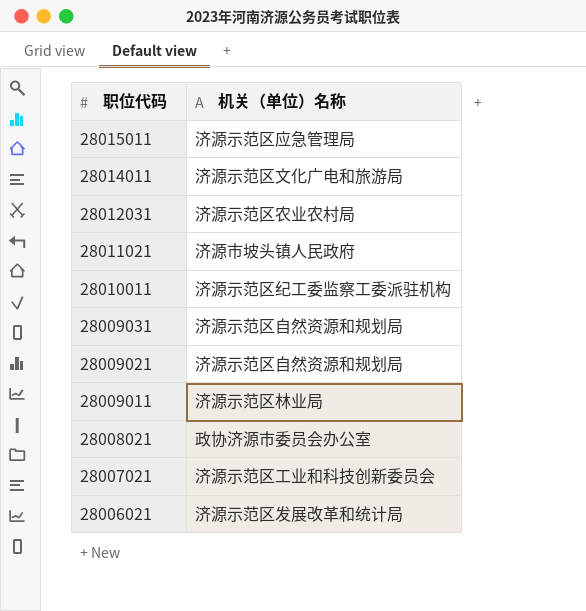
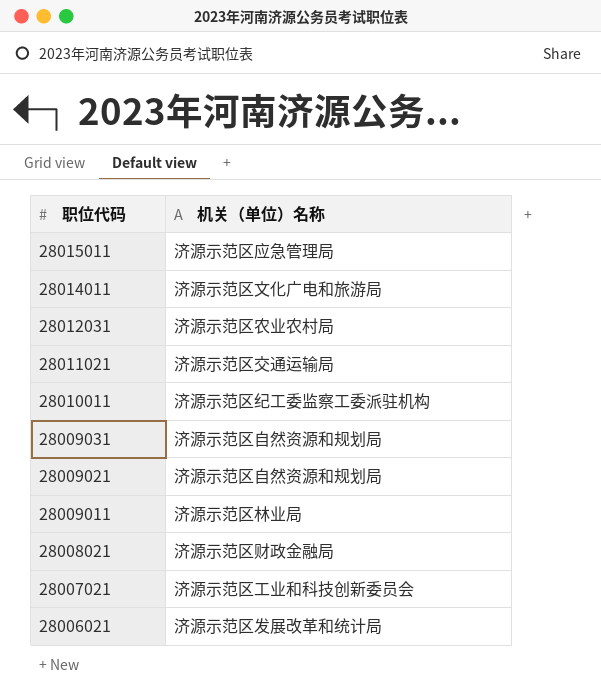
28011021 | 机关（单位）名称: 济源市坡头镇人民政府 -> 济源示范区交通运输局
28008021 | 机关（单位）名称: 政协济源市委员会办公室 -> 济源示范区财政金融局

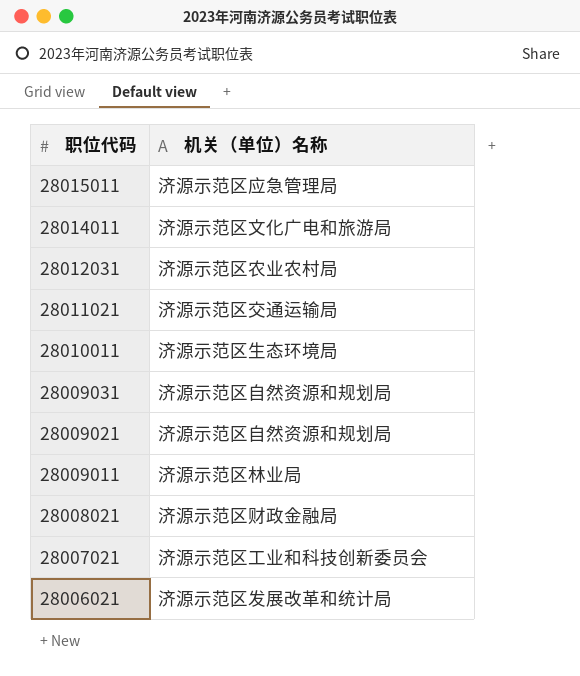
28010011 | 机关（单位）名称: 济源示范区纪工委监察工委派驻机构 -> 济源示范区生态环境局

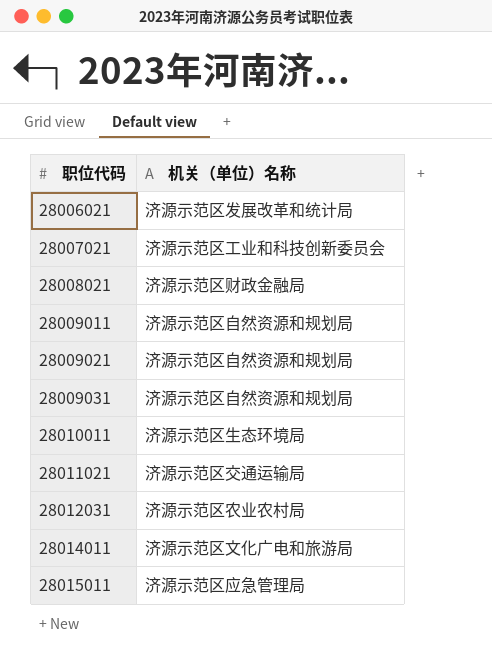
row order: 职位代码 descending -> 职位代码 ascending
28009011 | 机关（单位）名称: 济源示范区林业局 -> 济源示范区自然资源和规划局

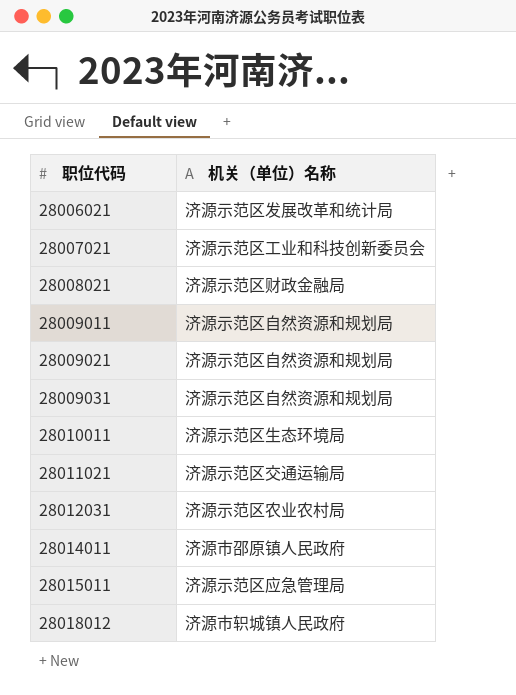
28014011 | 机关（单位）名称: 济源示范区文化广电和旅游局 -> 济源市邵原镇人民政府
row 28018012: none -> 济源市轵城镇人民政府

